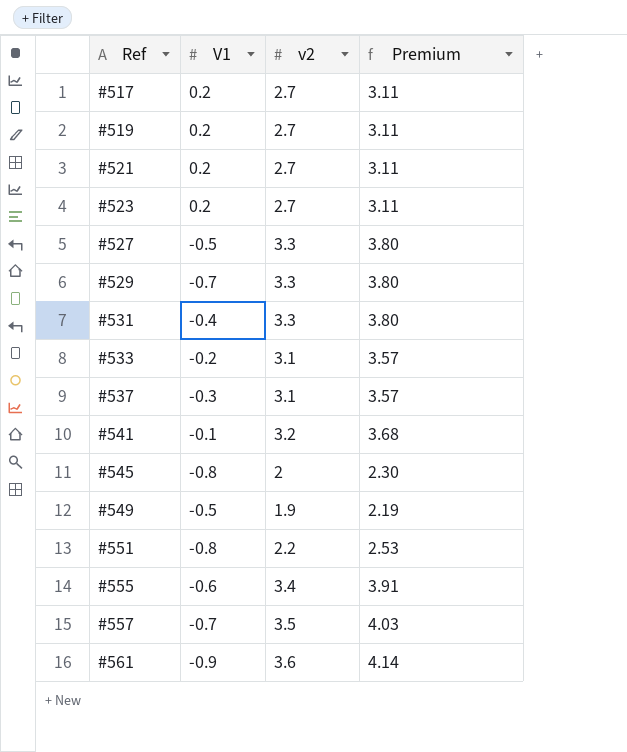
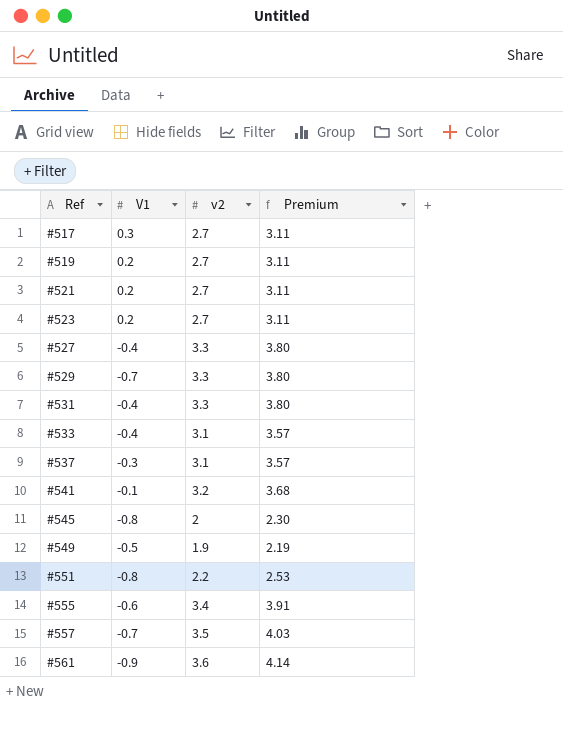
#517 | V1: 0.2 -> 0.3
#527 | V1: -0.5 -> -0.4
#533 | V1: -0.2 -> -0.4

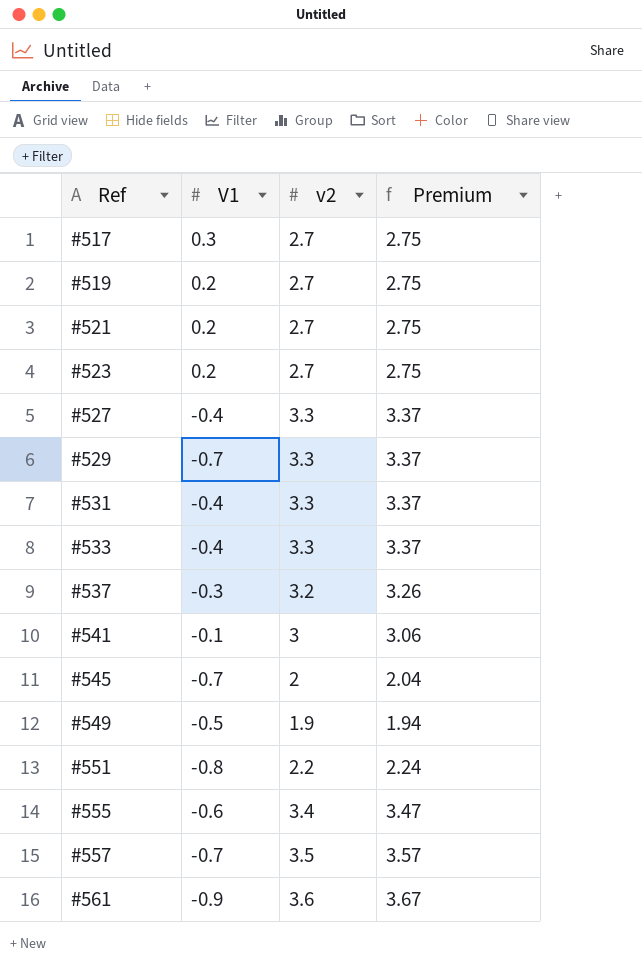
column Premium | formula: [v2] * 1.15 -> [v2] * 1.02
#533 | v2: 3.1 -> 3.3
#537 | v2: 3.1 -> 3.2
#541 | v2: 3.2 -> 3
#545 | V1: -0.8 -> -0.7

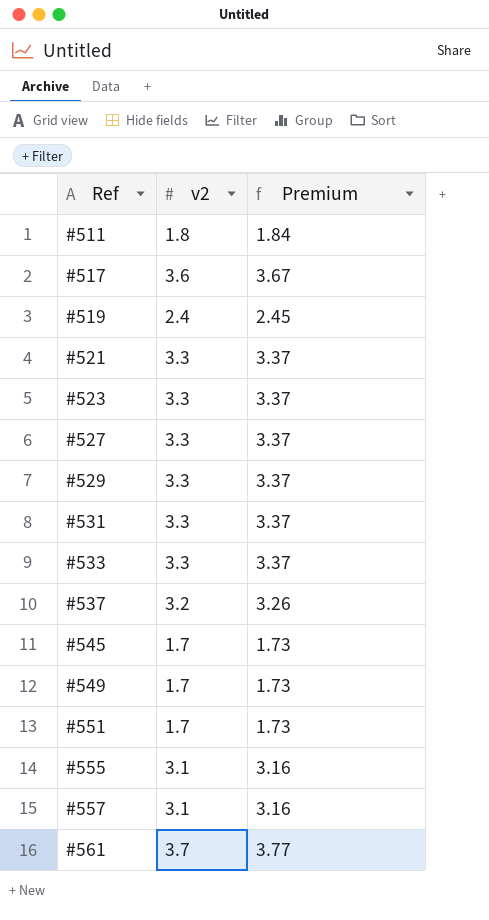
column V1 | position: 2 -> none
row #541: -0.1 | 3 | 3.06 -> none
row #511: none -> 1.8 | 1.84
#517 | v2: 2.7 -> 3.6
#517 | Premium: 2.75 -> 3.67
#519 | v2: 2.7 -> 2.4
#519 | Premium: 2.75 -> 2.45
#521 | v2: 2.7 -> 3.3
#521 | Premium: 2.75 -> 3.37
#523 | v2: 2.7 -> 3.3
#523 | Premium: 2.75 -> 3.37
#545 | v2: 2 -> 1.7
#545 | Premium: 2.04 -> 1.73
#549 | v2: 1.9 -> 1.7
#549 | Premium: 1.94 -> 1.73
#551 | v2: 2.2 -> 1.7
#551 | Premium: 2.24 -> 1.73
#555 | v2: 3.4 -> 3.1
#555 | Premium: 3.47 -> 3.16
#557 | v2: 3.5 -> 3.1
#557 | Premium: 3.57 -> 3.16
#561 | v2: 3.6 -> 3.7
#561 | Premium: 3.67 -> 3.77

